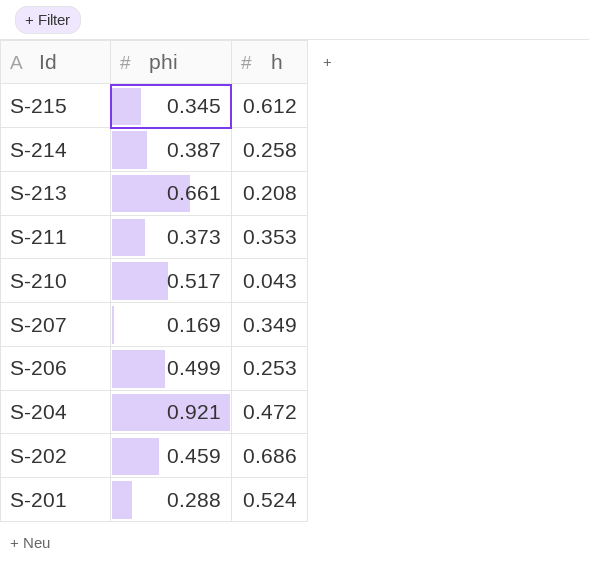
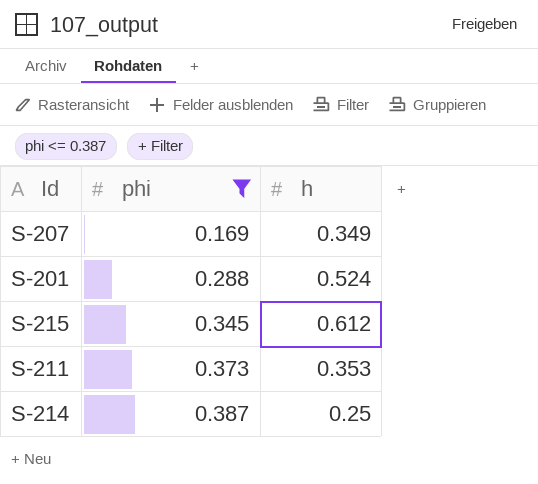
filter: none -> phi <= 0.387
row order: Id descending -> phi ascending
S-214 | h: 0.258 -> 0.25

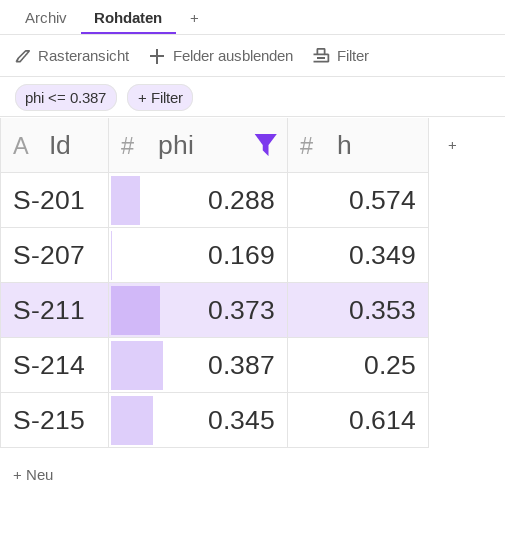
row order: phi ascending -> Id ascending
S-201 | h: 0.524 -> 0.574
S-215 | h: 0.612 -> 0.614

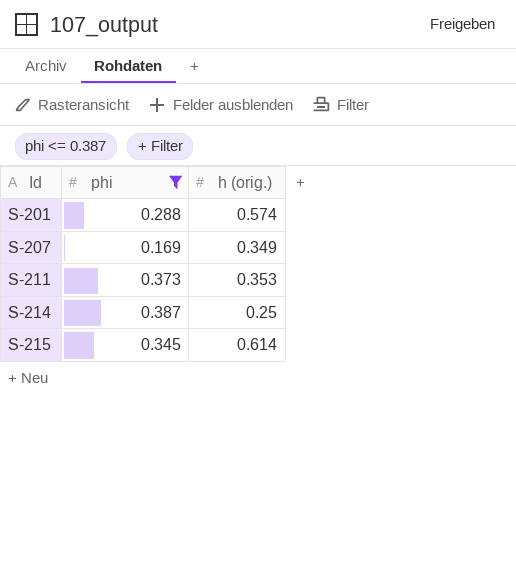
column name: h -> h (orig.)

